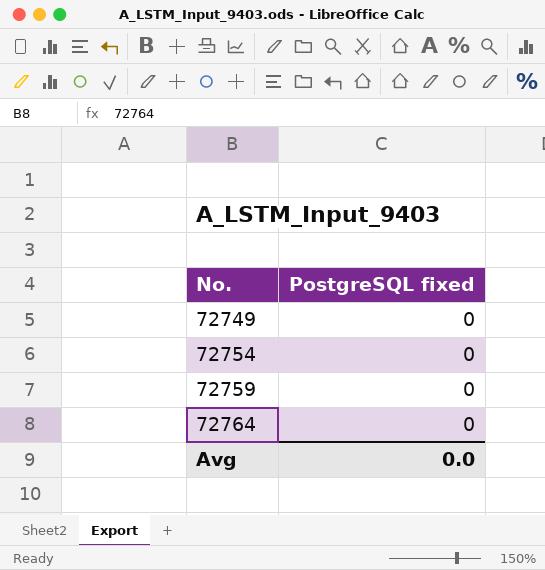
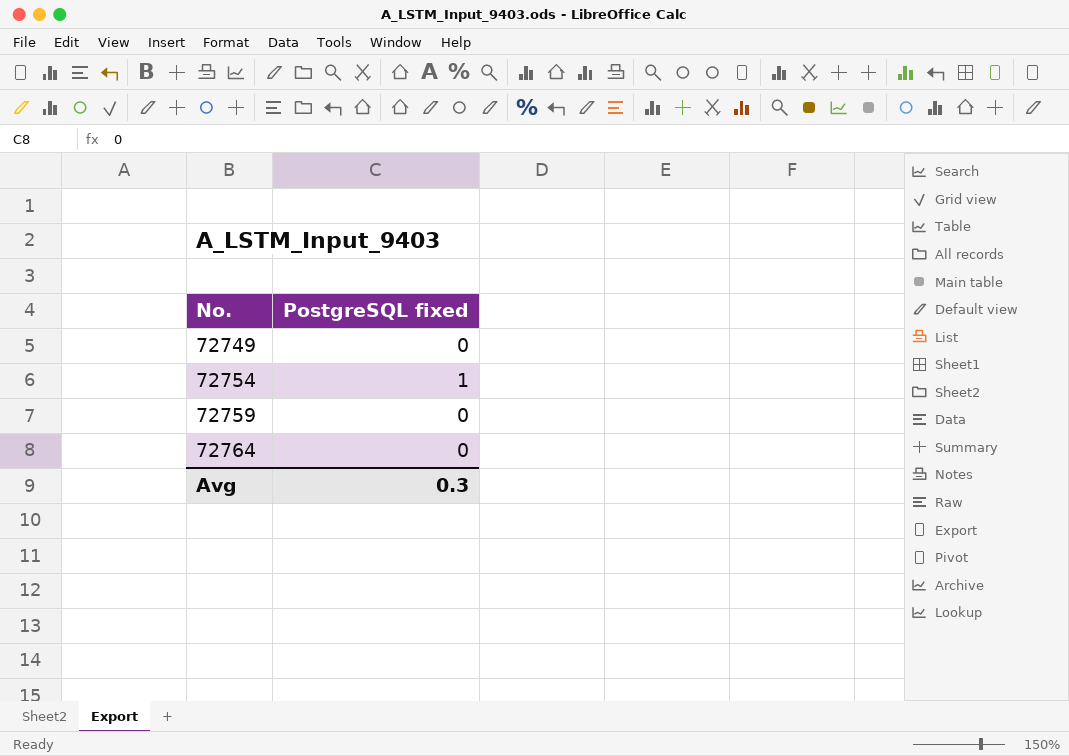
72754 | PostgreSQL fixed: 0 -> 1
Avg | PostgreSQL fixed: 0.0 -> 0.3

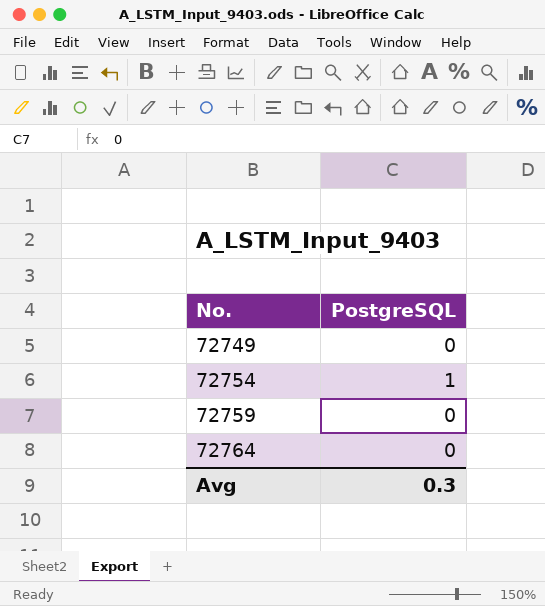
column name: PostgreSQL fixed -> PostgreSQL

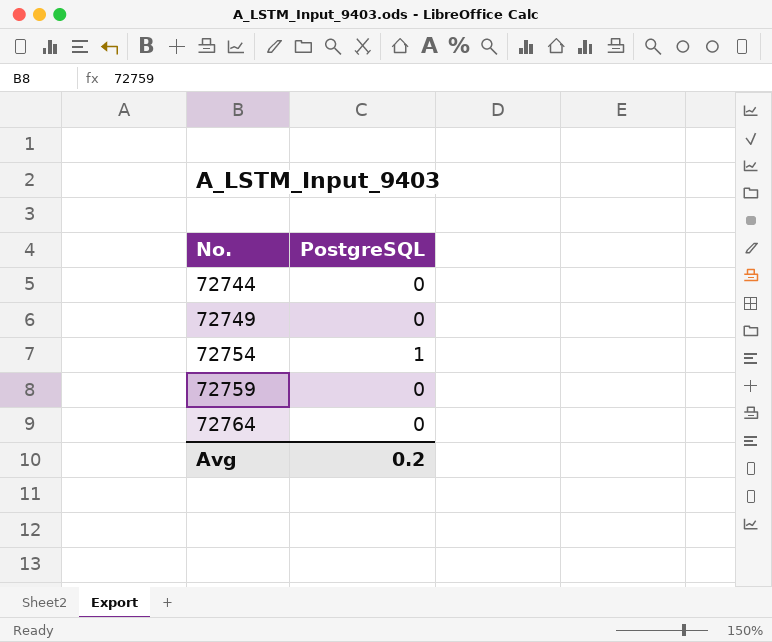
row 72744: none -> 0
Avg | PostgreSQL: 0.3 -> 0.2

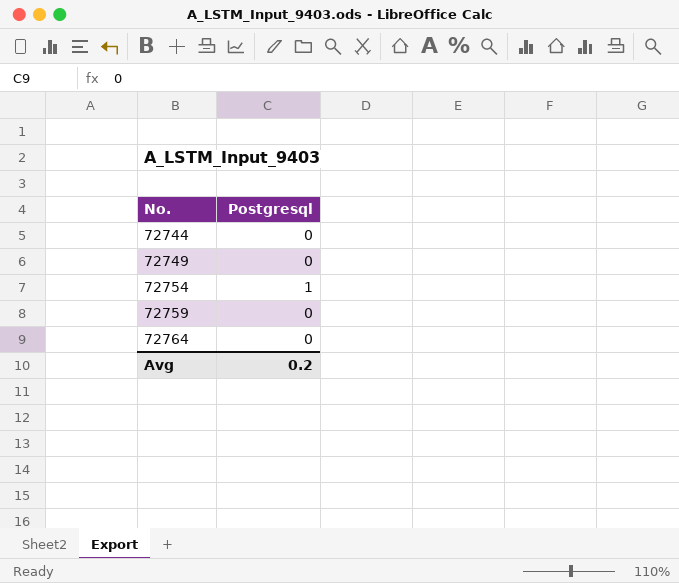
column name: PostgreSQL -> Postgresql

